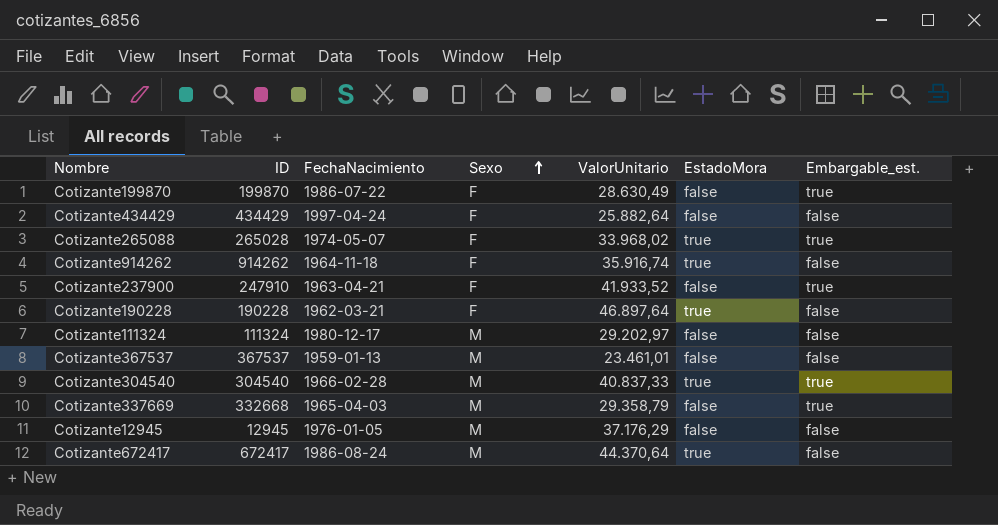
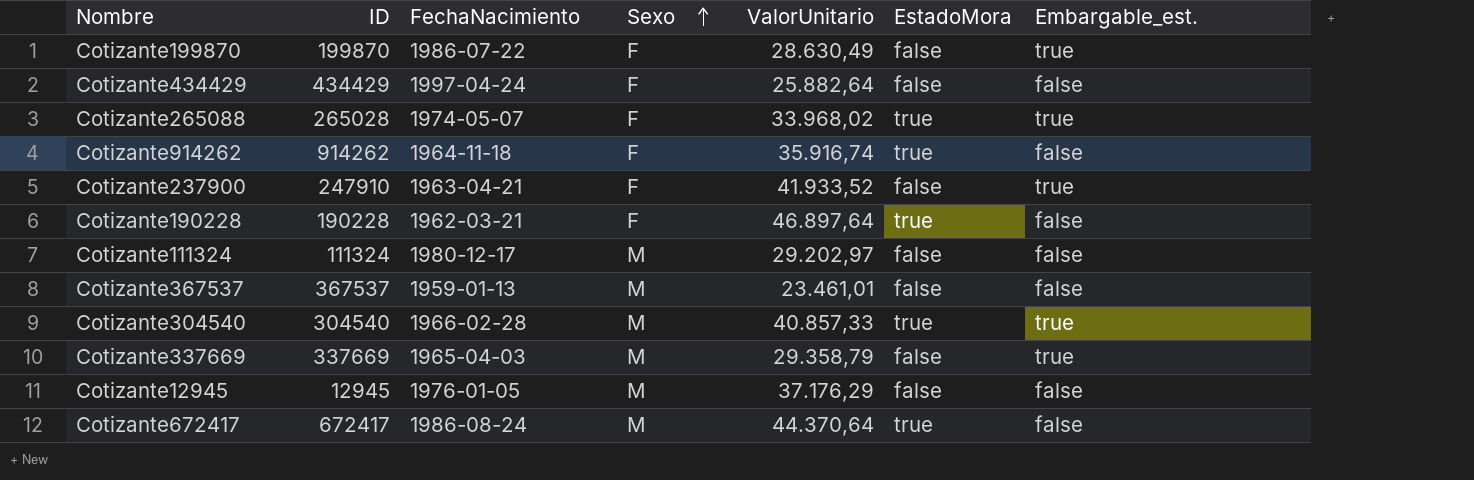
Cotizante304540 | ValorUnitario: 40.837,33 -> 40.857,33
Cotizante337669 | ID: 332668 -> 337669

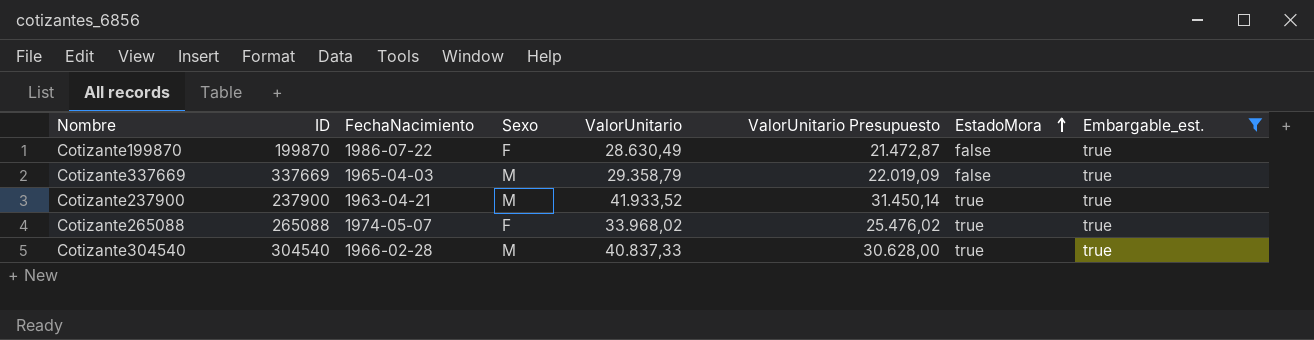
filter: none -> Embargable_est. = true
row order: Sexo ascending -> EstadoMora ascending
column ValorUnitario Presupuesto | formula: none -> [ValorUnitario] * 0,75
Cotizante237900 | ID: 247910 -> 237900
Cotizante237900 | Sexo: F -> M
Cotizante237900 | EstadoMora: false -> true
Cotizante265088 | ID: 265028 -> 265088
Cotizante304540 | ValorUnitario: 40.857,33 -> 40.837,33

